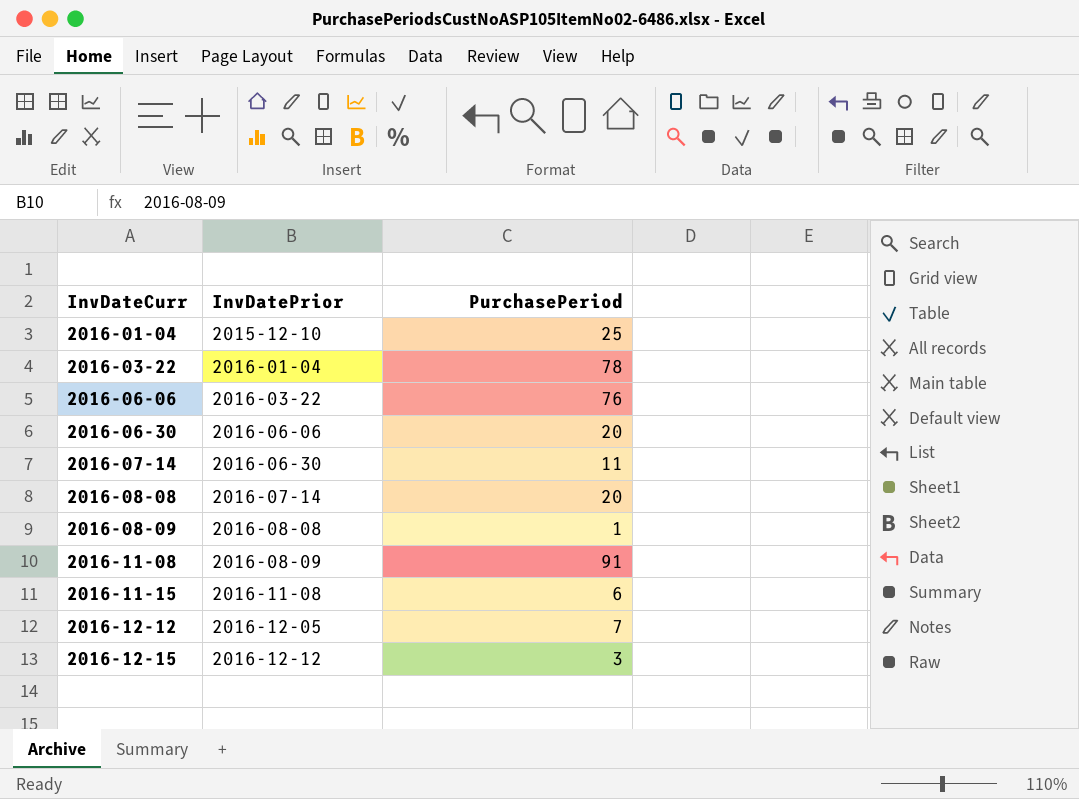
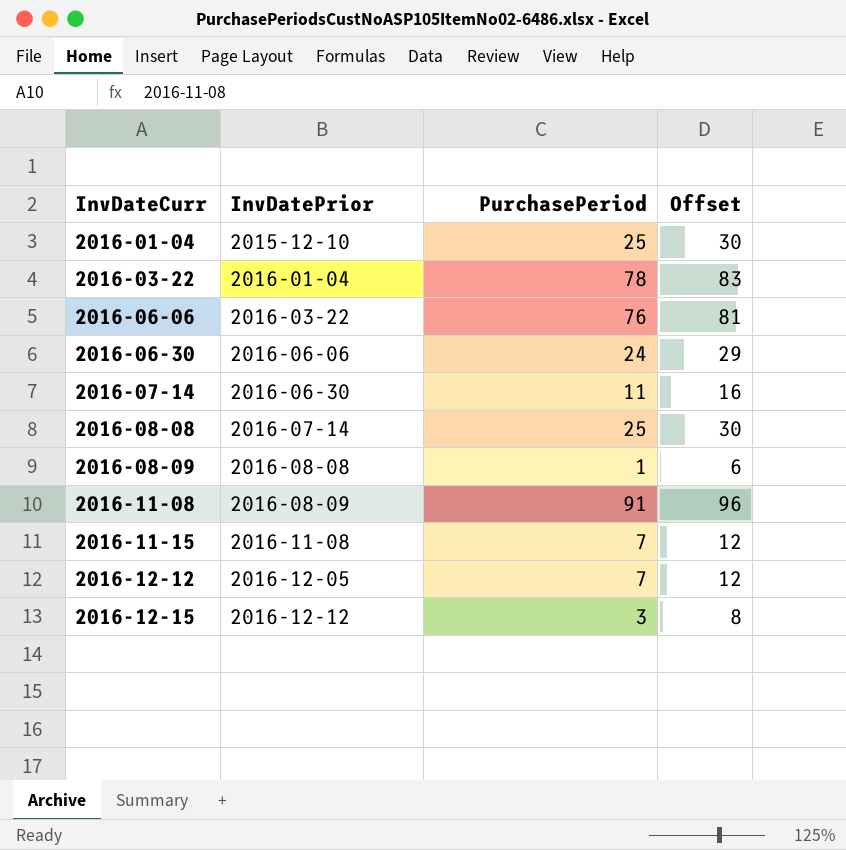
column Offset | formula: none -> [PurchasePeriod] + 5
2016-06-30 | PurchasePeriod: 20 -> 24
2016-08-08 | PurchasePeriod: 20 -> 25
2016-11-15 | PurchasePeriod: 6 -> 7

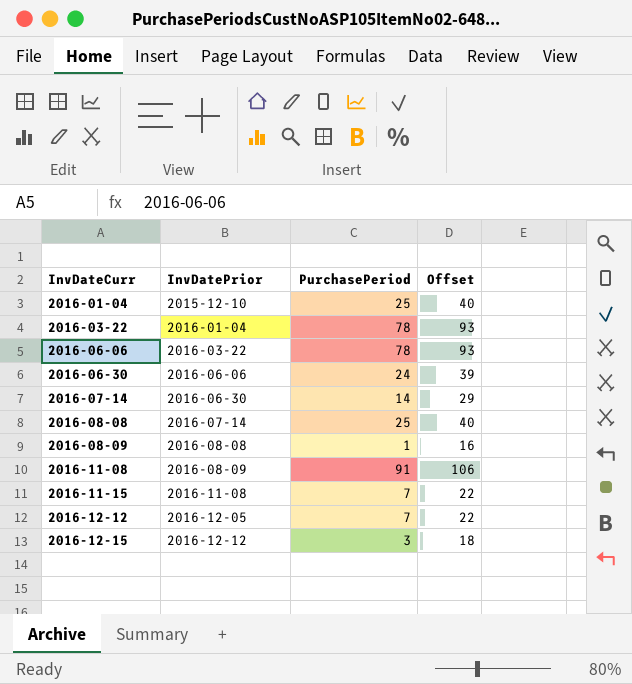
column Offset | formula: [PurchasePeriod] + 5 -> [PurchasePeriod] + 15
2016-06-06 | PurchasePeriod: 76 -> 78
2016-07-14 | PurchasePeriod: 11 -> 14

